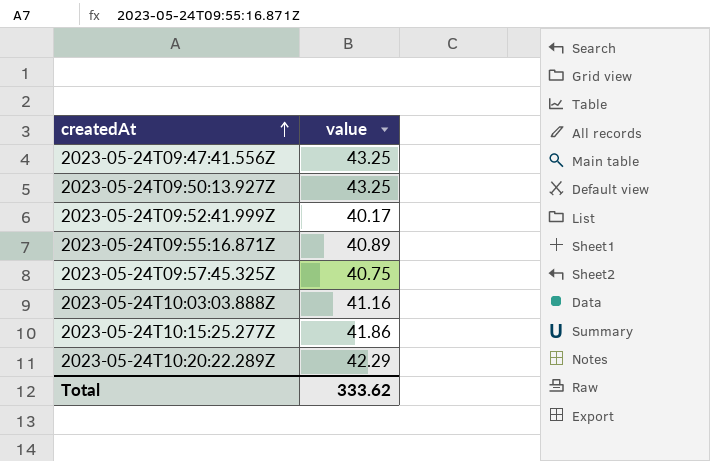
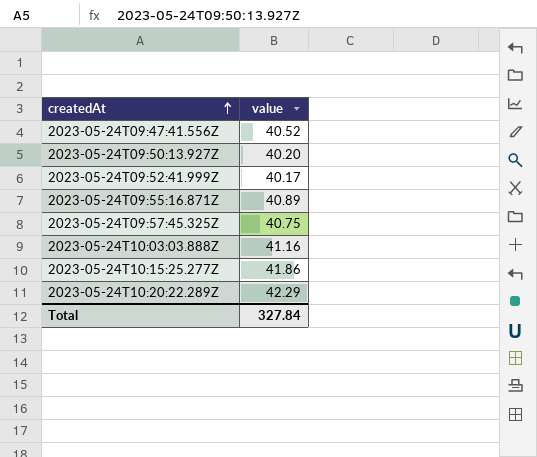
2023-05-24T09:47:41.556Z | value: 43.25 -> 40.52
2023-05-24T09:50:13.927Z | value: 43.25 -> 40.20
Total | value: 333.62 -> 327.84

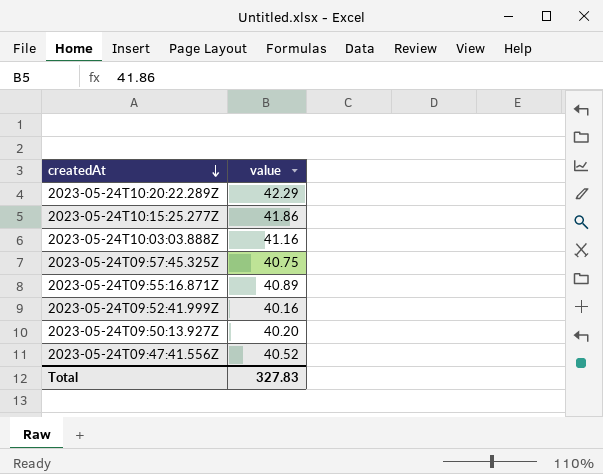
row order: createdAt ascending -> createdAt descending
2023-05-24T09:52:41.999Z | value: 40.17 -> 40.16
Total | value: 327.84 -> 327.83

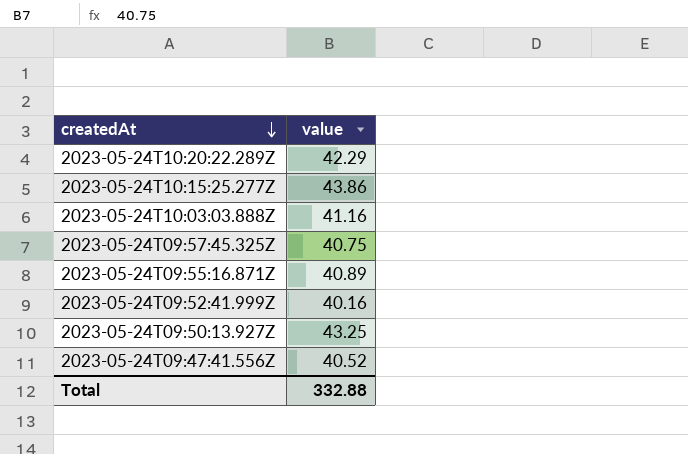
2023-05-24T10:15:25.277Z | value: 41.86 -> 43.86
2023-05-24T09:50:13.927Z | value: 40.20 -> 43.25
Total | value: 327.83 -> 332.88

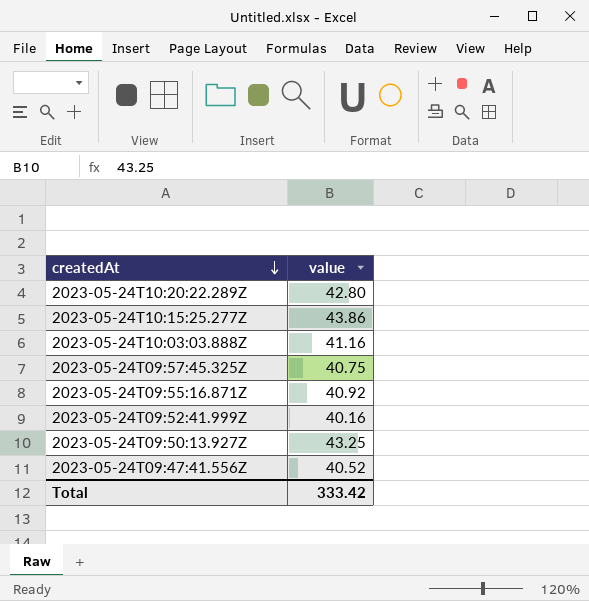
2023-05-24T10:20:22.289Z | value: 42.29 -> 42.80
2023-05-24T09:55:16.871Z | value: 40.89 -> 40.92
Total | value: 332.88 -> 333.42

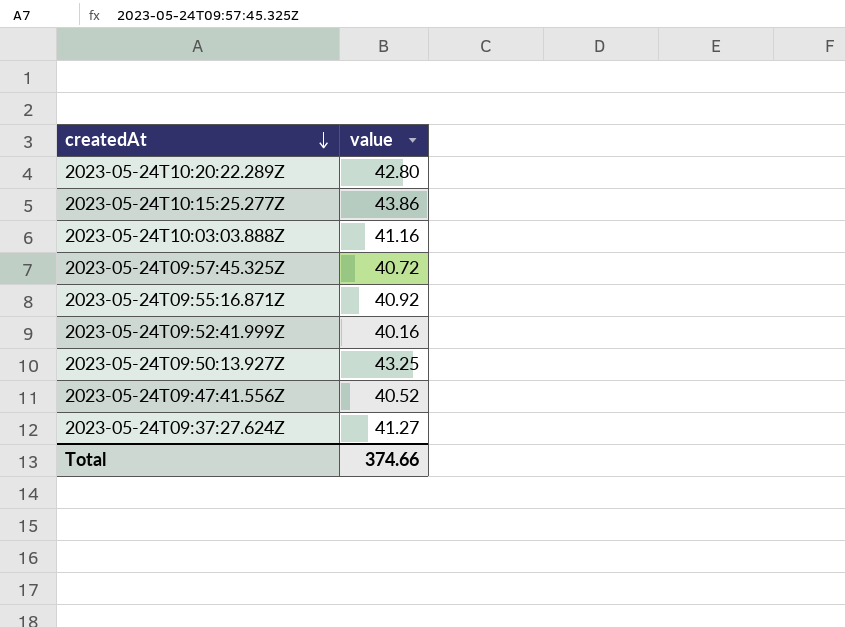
2023-05-24T09:57:45.325Z | value: 40.75 -> 40.72
row 2023-05-24T09:37:27.624Z: none -> 41.27
Total | value: 333.42 -> 374.66

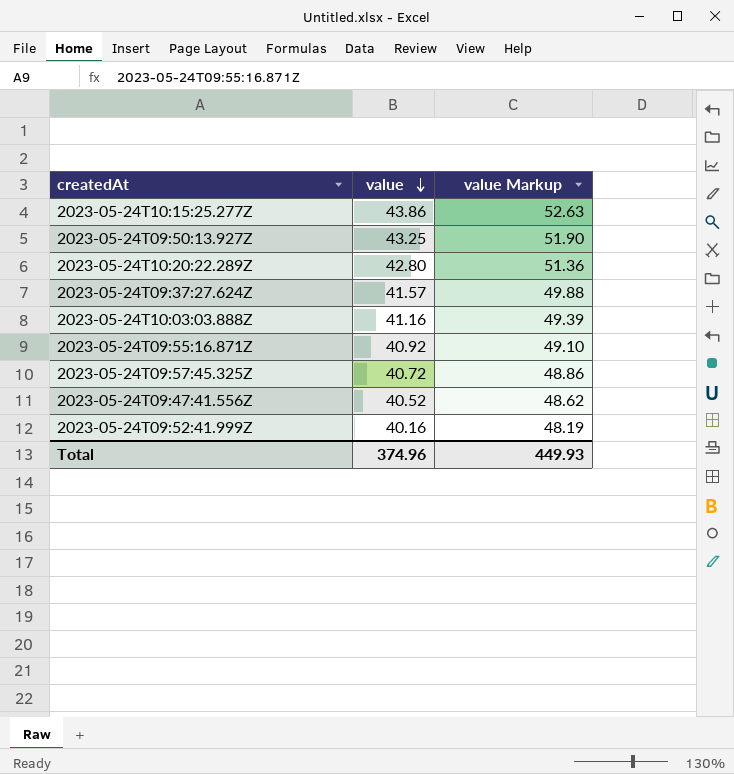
row order: createdAt descending -> value descending
column value Markup | formula: none -> [value] * 1.2
2023-05-24T09:37:27.624Z | value: 41.27 -> 41.57
Total | value: 374.66 -> 374.96

